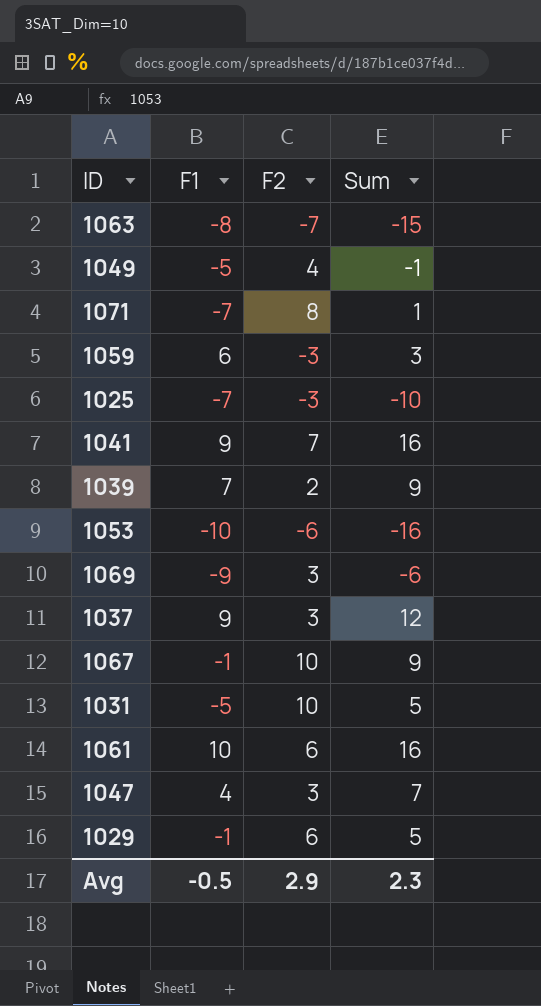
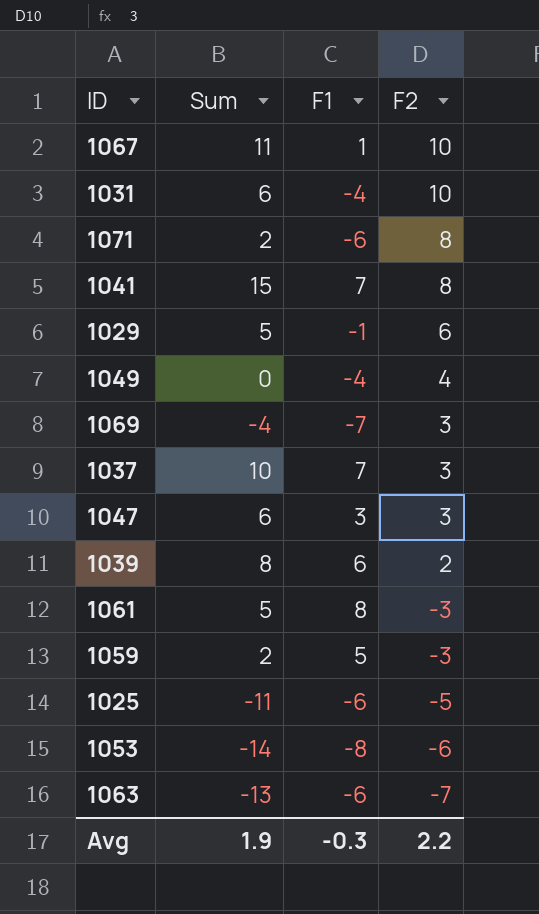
row order: none -> F2 descending
column Sum | position: 4 -> 2
1067 | Sum: 9 -> 11
1067 | F1: -1 -> 1
1031 | Sum: 5 -> 6
1031 | F1: -5 -> -4
1071 | Sum: 1 -> 2
1071 | F1: -7 -> -6
1041 | Sum: 16 -> 15
1041 | F1: 9 -> 7
1041 | F2: 7 -> 8
1049 | Sum: -1 -> 0
1049 | F1: -5 -> -4
1069 | Sum: -6 -> -4
1069 | F1: -9 -> -7
1037 | Sum: 12 -> 10
1037 | F1: 9 -> 7
1047 | Sum: 7 -> 6
1047 | F1: 4 -> 3
1039 | Sum: 9 -> 8
1039 | F1: 7 -> 6
1061 | Sum: 16 -> 5
1061 | F1: 10 -> 8
1061 | F2: 6 -> -3
1059 | Sum: 3 -> 2
1059 | F1: 6 -> 5
1025 | Sum: -10 -> -11
1025 | F1: -7 -> -6
1025 | F2: -3 -> -5
1053 | Sum: -16 -> -14
1053 | F1: -10 -> -8
1063 | Sum: -15 -> -13
1063 | F1: -8 -> -6
Avg | Sum: 2.3 -> 1.9
Avg | F1: -0.5 -> -0.3
Avg | F2: 2.9 -> 2.2

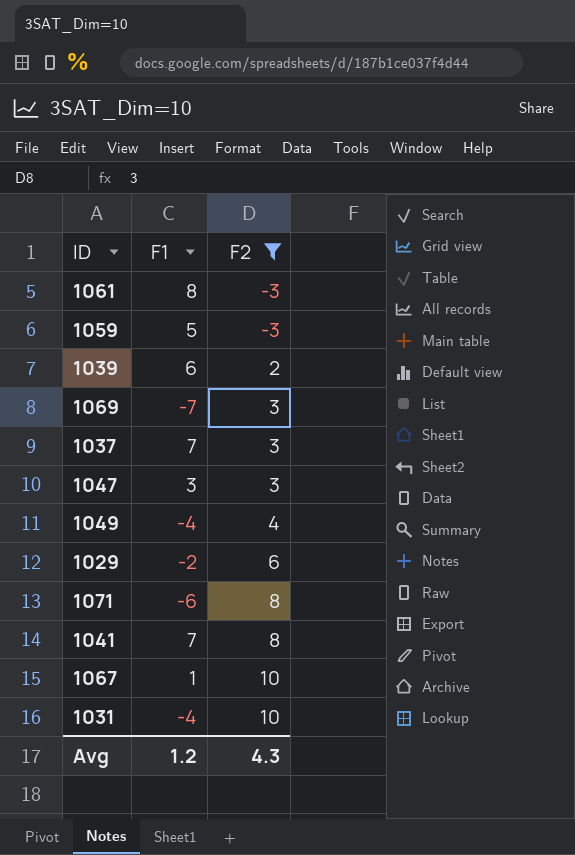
filter: none -> F2 >= -3
row order: F2 descending -> F2 ascending
column Sum | formula: [F1] + [F2] -> none
1029 | F1: -1 -> -2
Avg | F1: -0.3 -> 1.2
Avg | F2: 2.2 -> 4.3

